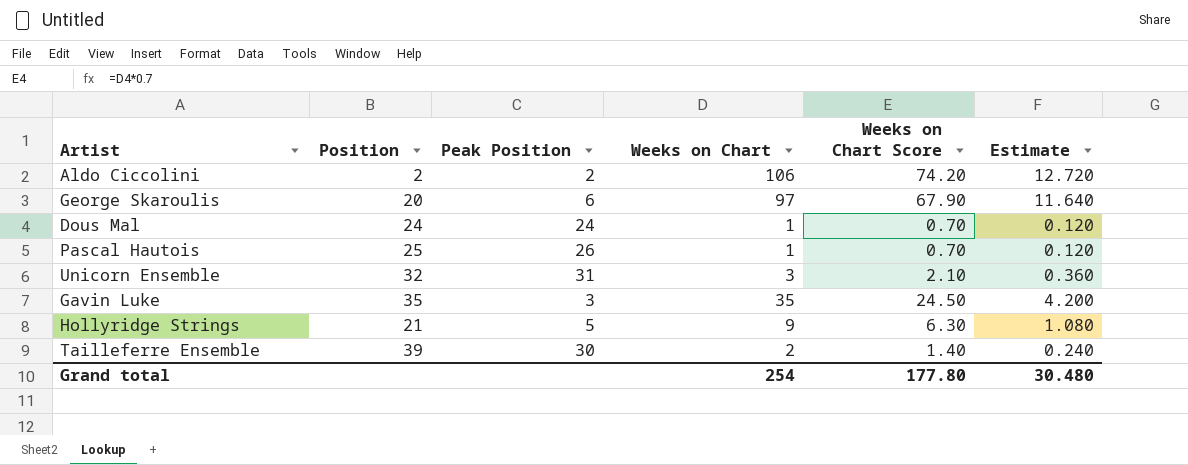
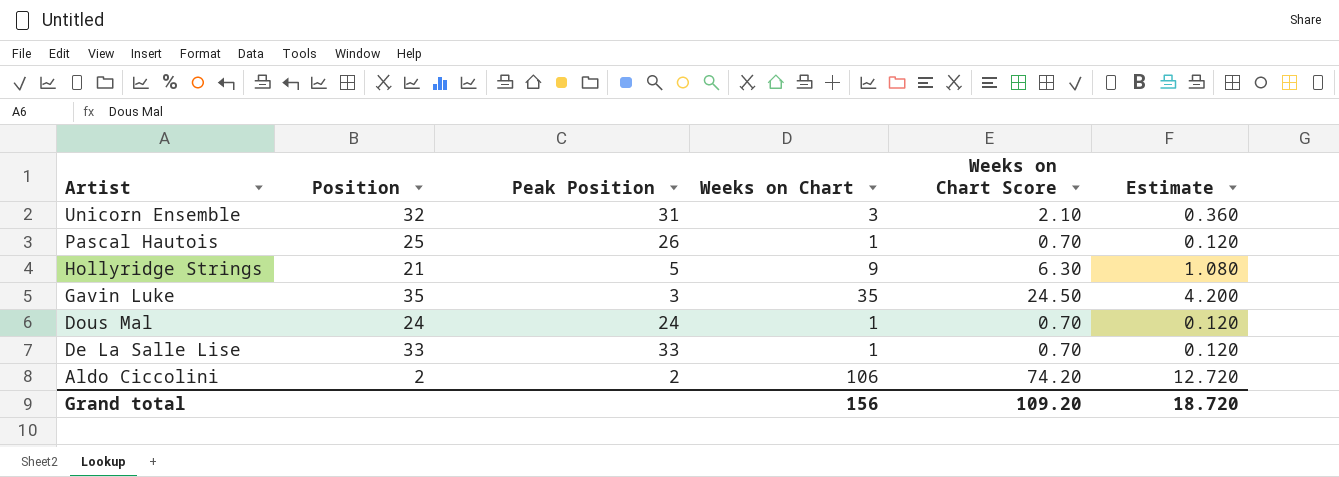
row order: none -> Artist descending
row George Skaroulis: 20 | 6 | 97 | 67.90 | 11.640 -> none
row Tailleferre Ensemble: 39 | 30 | 2 | 1.40 | 0.240 -> none
row De La Salle Lise: none -> 33 | 33 | 1 | 0.70 | 0.120
Grand total | Weeks on Chart: 254 -> 156
Grand total | Weeks on Chart Score: 177.80 -> 109.20
Grand total | Estimate: 30.480 -> 18.720

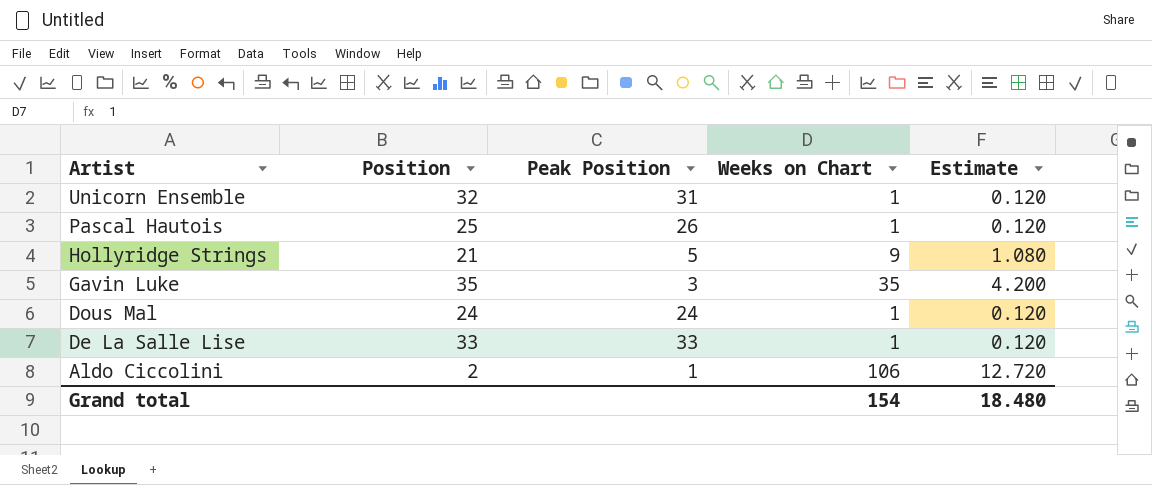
column Weeks on Chart Score | formula: [Weeks on Chart] * 0.7 -> none
Unicorn Ensemble | Weeks on Chart: 3 -> 1
Unicorn Ensemble | Estimate: 0.360 -> 0.120
Aldo Ciccolini | Peak Position: 2 -> 1
Grand total | Weeks on Chart: 156 -> 154
Grand total | Estimate: 18.720 -> 18.480

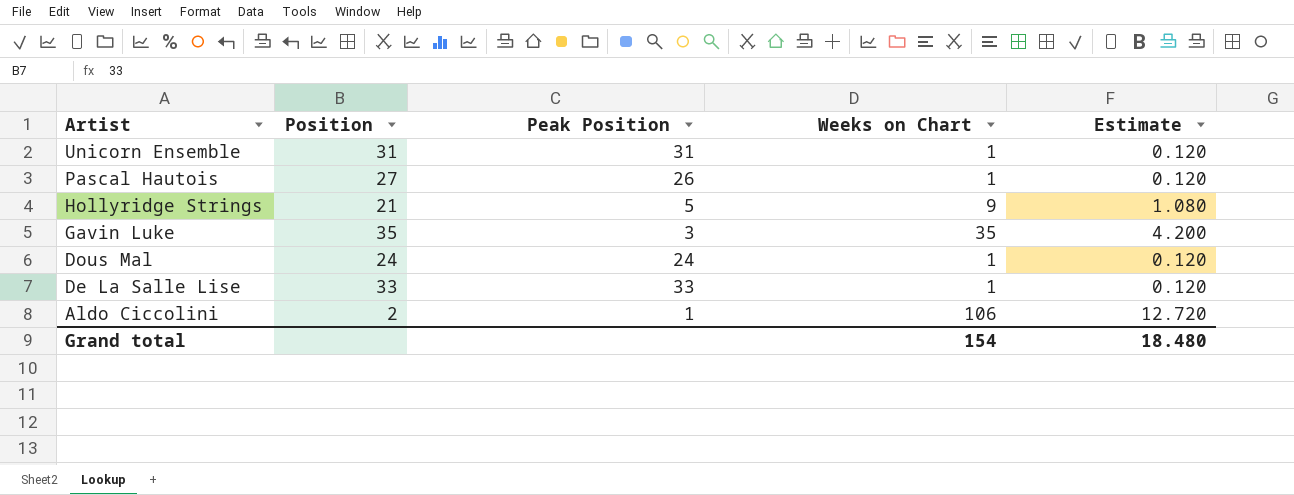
Unicorn Ensemble | Position: 32 -> 31
Pascal Hautois | Position: 25 -> 27

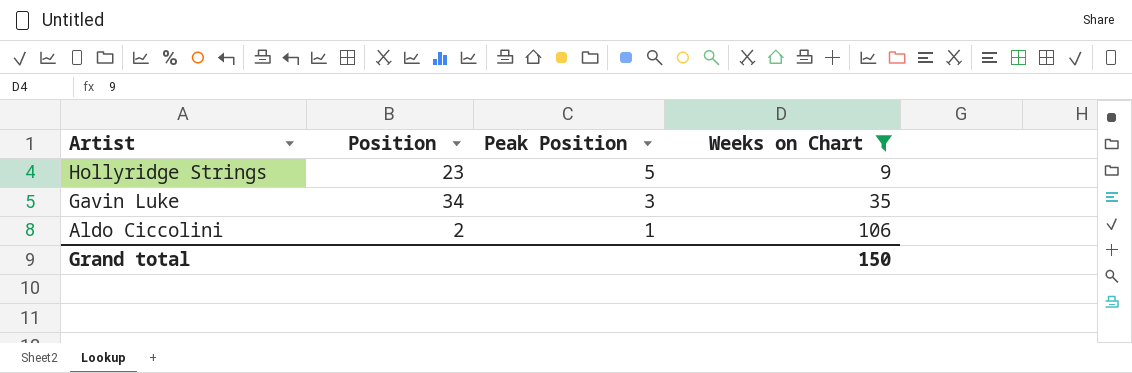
filter: none -> Weeks on Chart != 1
column Estimate | formula: [Weeks on Chart] * 0.12 -> none
Hollyridge Strings | Position: 21 -> 23
Gavin Luke | Position: 35 -> 34
Grand total | Weeks on Chart: 154 -> 150

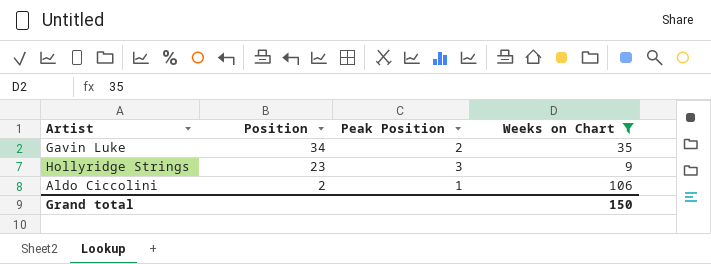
row order: Artist descending -> Position descending
Gavin Luke | Peak Position: 3 -> 2
Hollyridge Strings | Peak Position: 5 -> 3

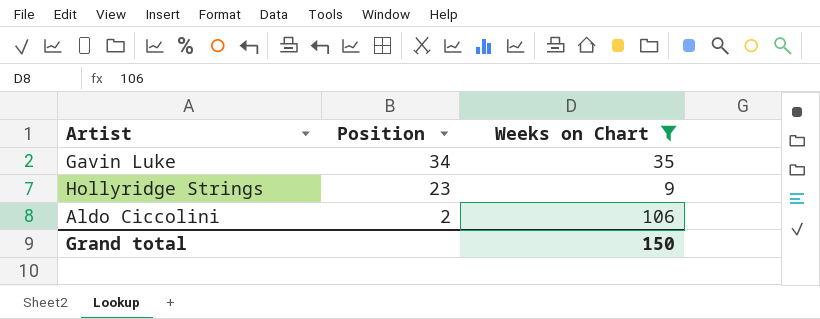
column Peak Position | position: 3 -> none

